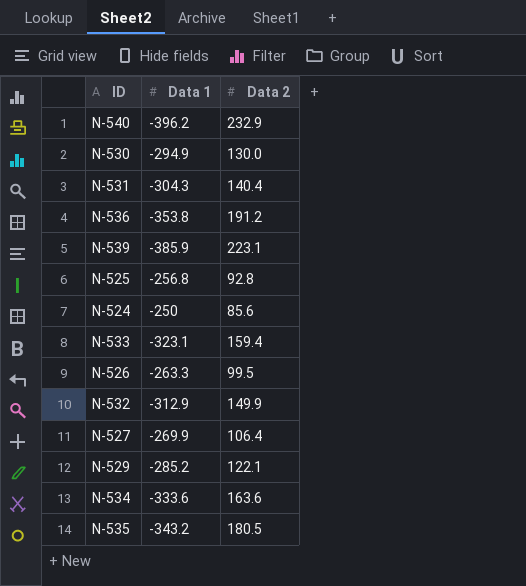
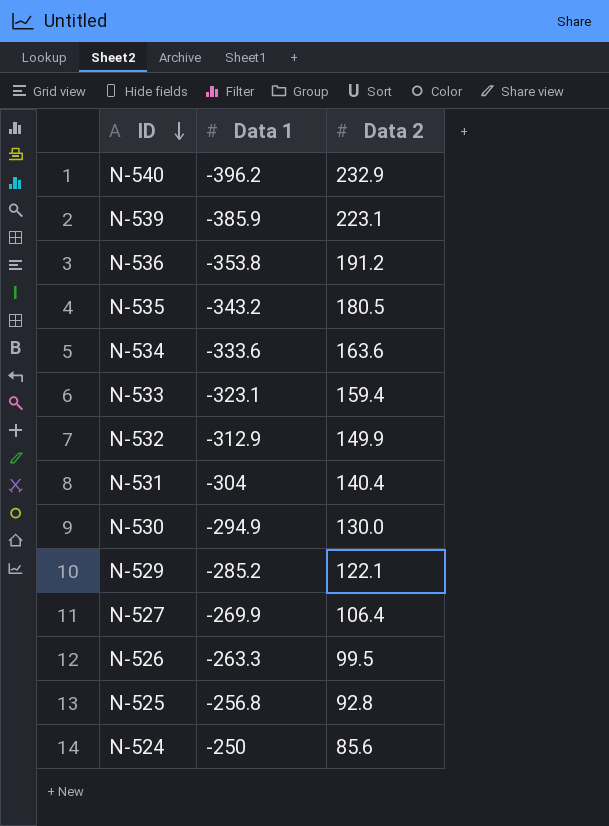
row order: none -> ID descending
N-531 | Data 1: -304.3 -> -304

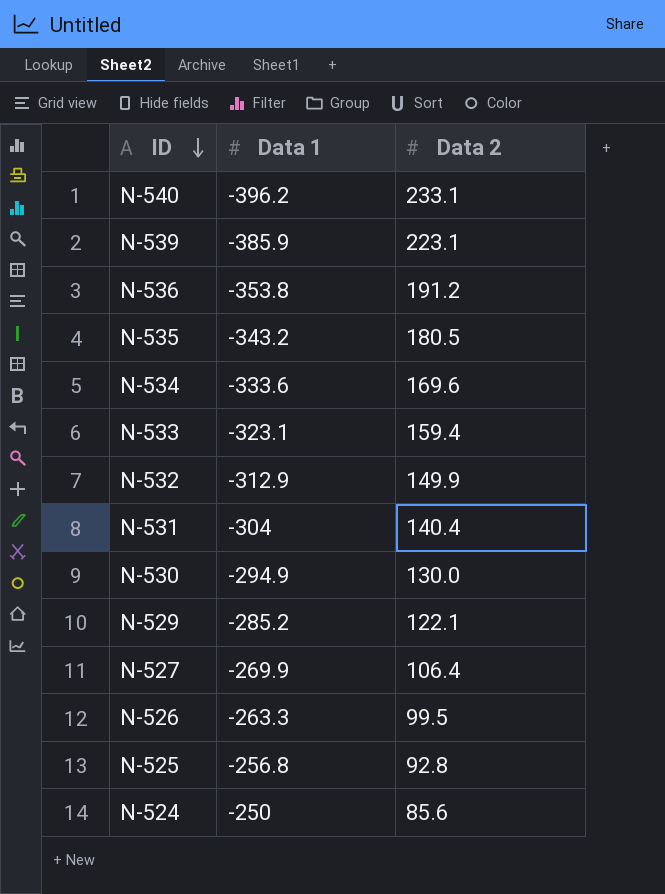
N-540 | Data 2: 232.9 -> 233.1
N-534 | Data 2: 163.6 -> 169.6

